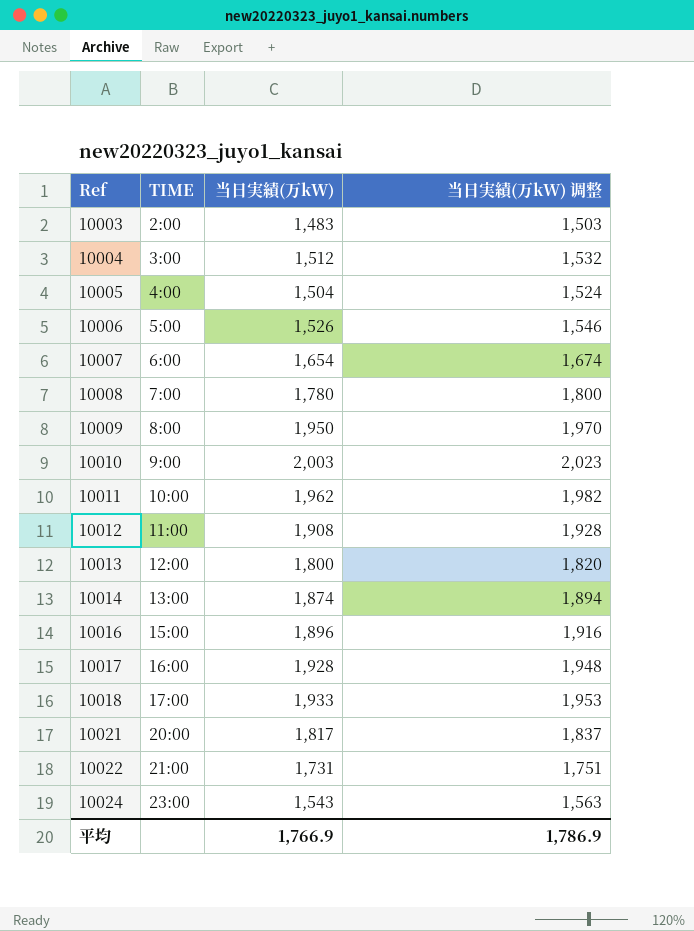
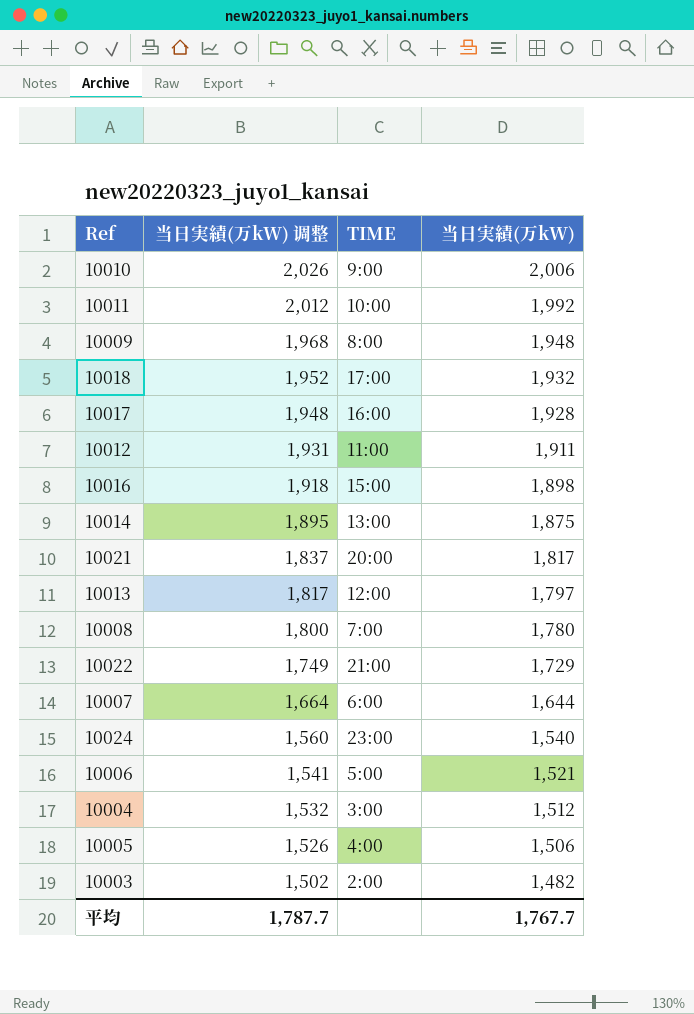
row order: Ref ascending -> 当日実績(万kW) 调整 descending
column 当日実績(万kW) 调整 | position: 4 -> 2
10010 | 当日実績(万kW) 调整: 2,023 -> 2,026
10010 | 当日実績(万kW): 2,003 -> 2,006
10011 | 当日実績(万kW) 调整: 1,982 -> 2,012
10011 | 当日実績(万kW): 1,962 -> 1,992
10009 | 当日実績(万kW) 调整: 1,970 -> 1,968
10009 | 当日実績(万kW): 1,950 -> 1,948
10018 | 当日実績(万kW) 调整: 1,953 -> 1,952
10018 | 当日実績(万kW): 1,933 -> 1,932
10012 | 当日実績(万kW) 调整: 1,928 -> 1,931
10012 | 当日実績(万kW): 1,908 -> 1,911
10016 | 当日実績(万kW) 调整: 1,916 -> 1,918
10016 | 当日実績(万kW): 1,896 -> 1,898
10014 | 当日実績(万kW) 调整: 1,894 -> 1,895
10014 | 当日実績(万kW): 1,874 -> 1,875
10013 | 当日実績(万kW) 调整: 1,820 -> 1,817
10013 | 当日実績(万kW): 1,800 -> 1,797
10022 | 当日実績(万kW) 调整: 1,751 -> 1,749
10022 | 当日実績(万kW): 1,731 -> 1,729
10007 | 当日実績(万kW) 调整: 1,674 -> 1,664
10007 | 当日実績(万kW): 1,654 -> 1,644
10024 | 当日実績(万kW) 调整: 1,563 -> 1,560
10024 | 当日実績(万kW): 1,543 -> 1,540
10006 | 当日実績(万kW) 调整: 1,546 -> 1,541
10006 | 当日実績(万kW): 1,526 -> 1,521
10005 | 当日実績(万kW) 调整: 1,524 -> 1,526
10005 | 当日実績(万kW): 1,504 -> 1,506
10003 | 当日実績(万kW) 调整: 1,503 -> 1,502
10003 | 当日実績(万kW): 1,483 -> 1,482
平均 | 当日実績(万kW) 调整: 1,786.9 -> 1,787.7
平均 | 当日実績(万kW): 1,766.9 -> 1,767.7

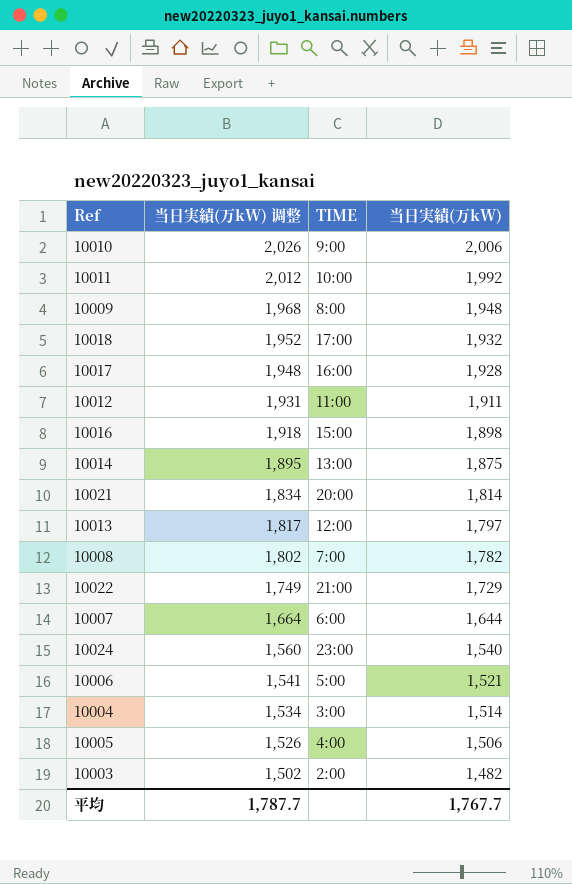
10021 | 当日実績(万kW) 调整: 1,837 -> 1,834
10021 | 当日実績(万kW): 1,817 -> 1,814
10008 | 当日実績(万kW) 调整: 1,800 -> 1,802
10008 | 当日実績(万kW): 1,780 -> 1,782
10004 | 当日実績(万kW) 调整: 1,532 -> 1,534
10004 | 当日実績(万kW): 1,512 -> 1,514

